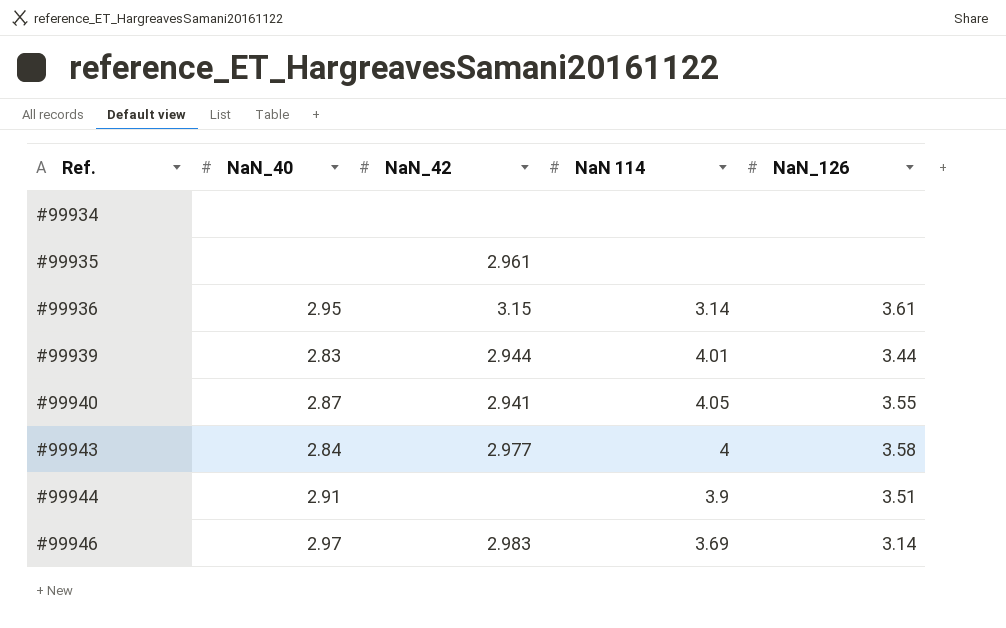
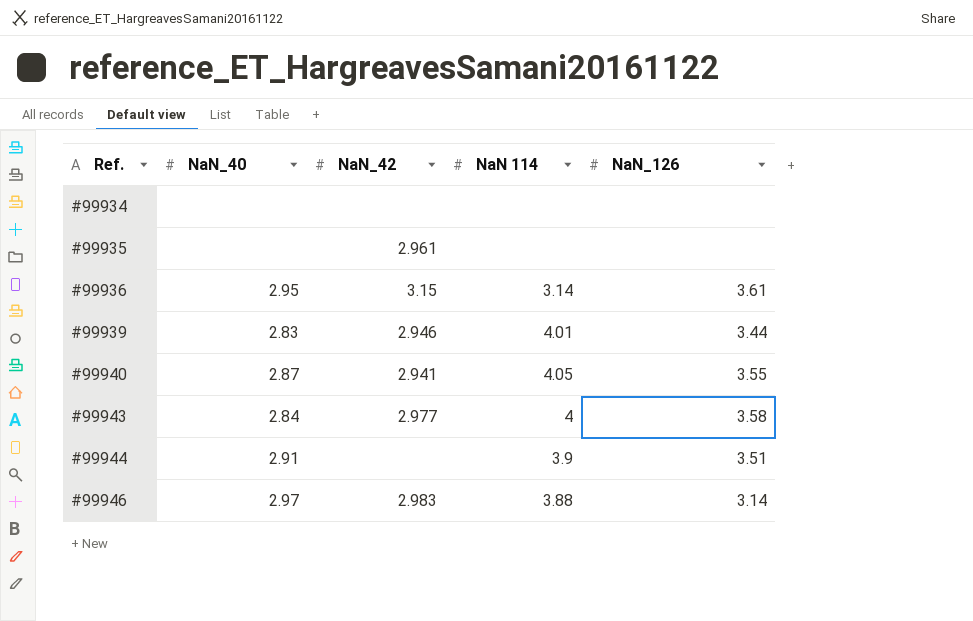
#99939 | NaN_42: 2.944 -> 2.946
#99946 | NaN 114: 3.69 -> 3.88

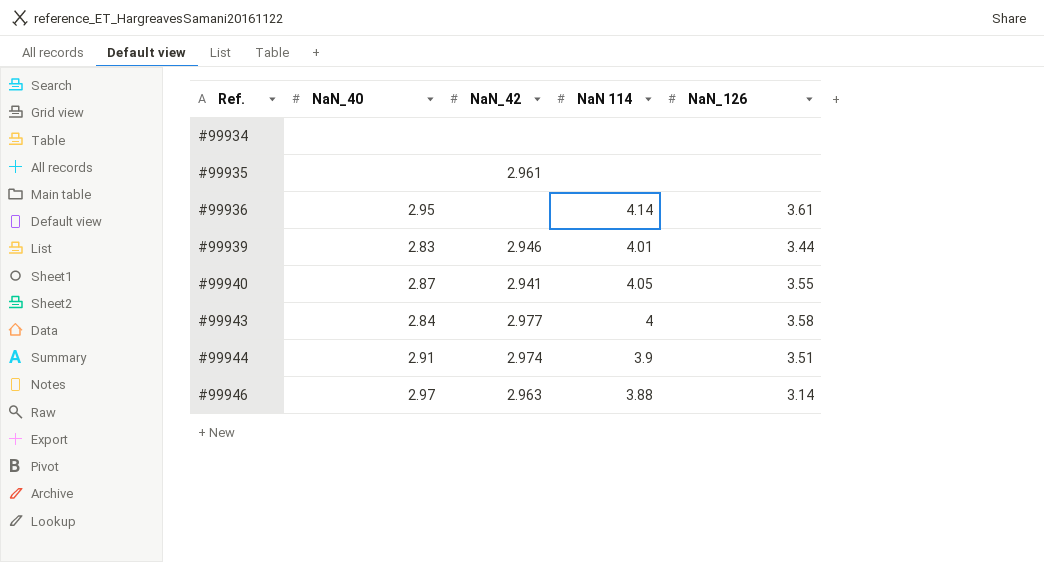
#99936 | NaN_42: 3.15 -> none
#99936 | NaN 114: 3.14 -> 4.14
#99944 | NaN_42: none -> 2.974
#99946 | NaN_42: 2.983 -> 2.963

